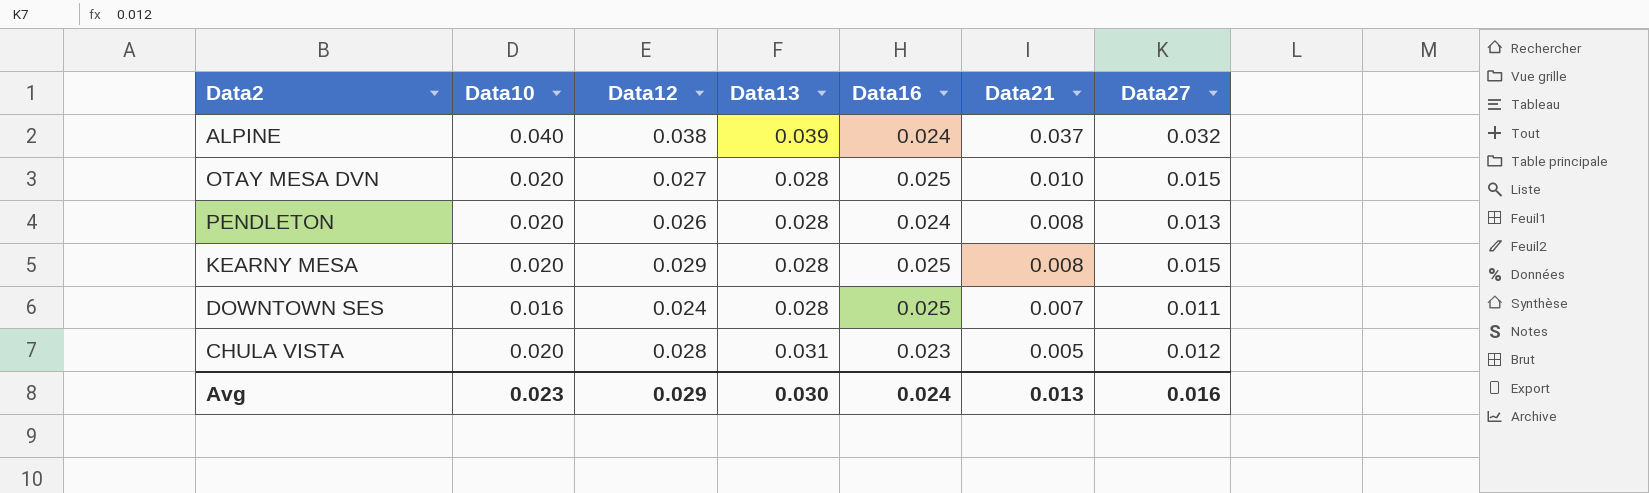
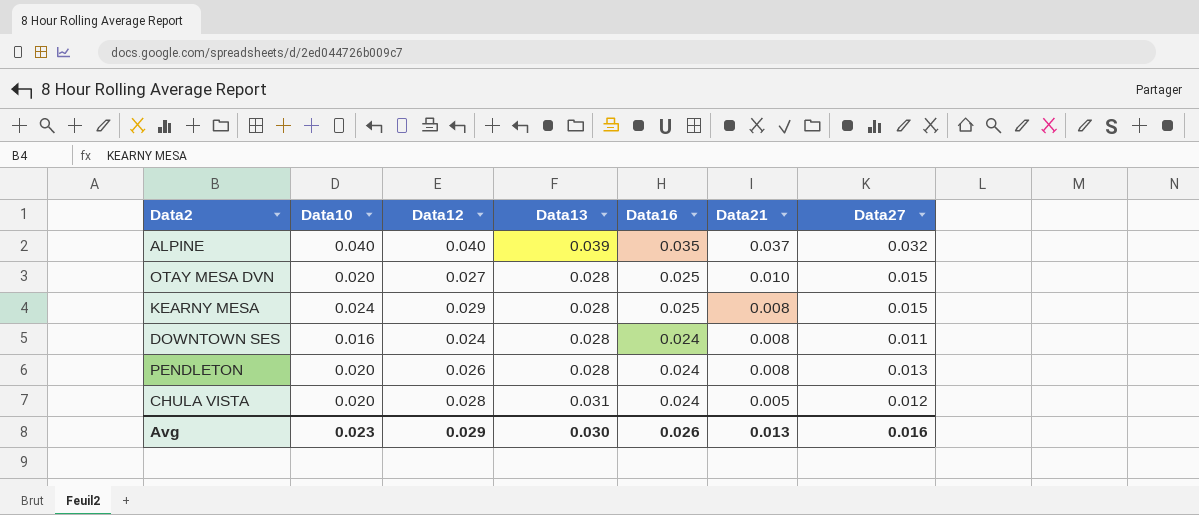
row order: Data21 descending -> Data16 descending
ALPINE | Data12: 0.038 -> 0.040
ALPINE | Data16: 0.024 -> 0.035
KEARNY MESA | Data10: 0.020 -> 0.024
DOWNTOWN SES | Data16: 0.025 -> 0.024
DOWNTOWN SES | Data21: 0.007 -> 0.008
CHULA VISTA | Data16: 0.023 -> 0.024
Avg | Data16: 0.024 -> 0.026

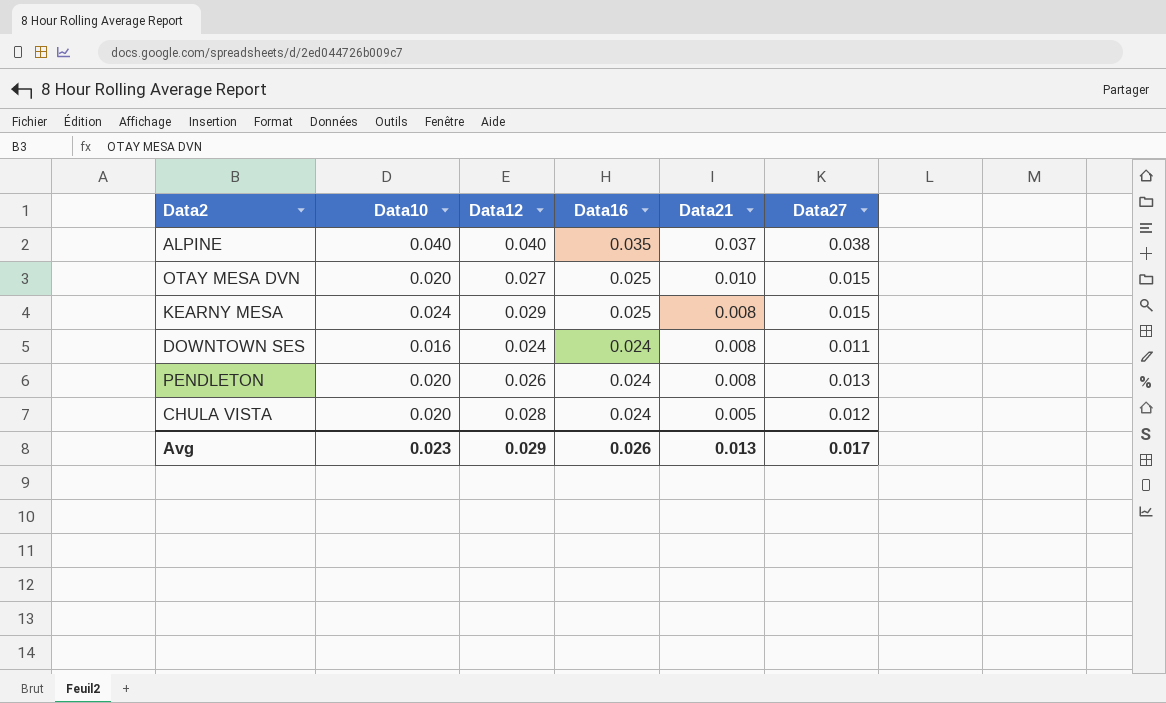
column Data13 | position: 4 -> none
ALPINE | Data27: 0.032 -> 0.038
Avg | Data27: 0.016 -> 0.017

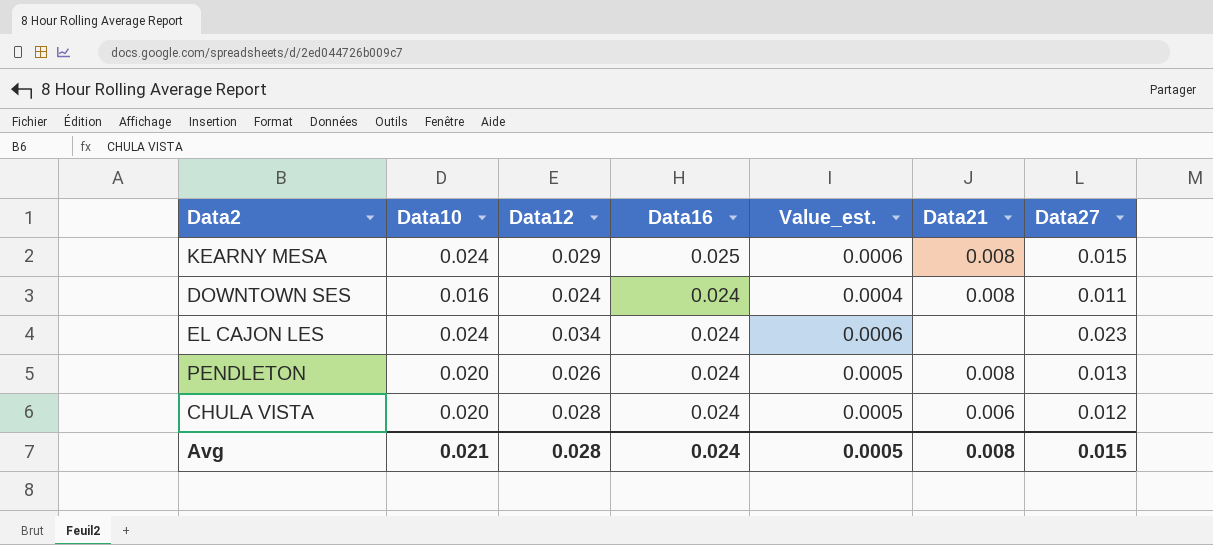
column Value_est. | formula: none -> [Data10] * [Data16]
row ALPINE: 0.040 | 0.040 | 0.035 | 0.037 | 0.038 -> none
row OTAY MESA DVN: 0.020 | 0.027 | 0.025 | 0.010 | 0.015 -> none
row EL CAJON LES: none -> 0.024 | 0.034 | 0.024 | 0.0006 | none | 0.023
CHULA VISTA | Data21: 0.005 -> 0.006
Avg | Data10: 0.023 -> 0.021
Avg | Data12: 0.029 -> 0.028
Avg | Data16: 0.026 -> 0.024
Avg | Data21: 0.013 -> 0.008
Avg | Data27: 0.017 -> 0.015

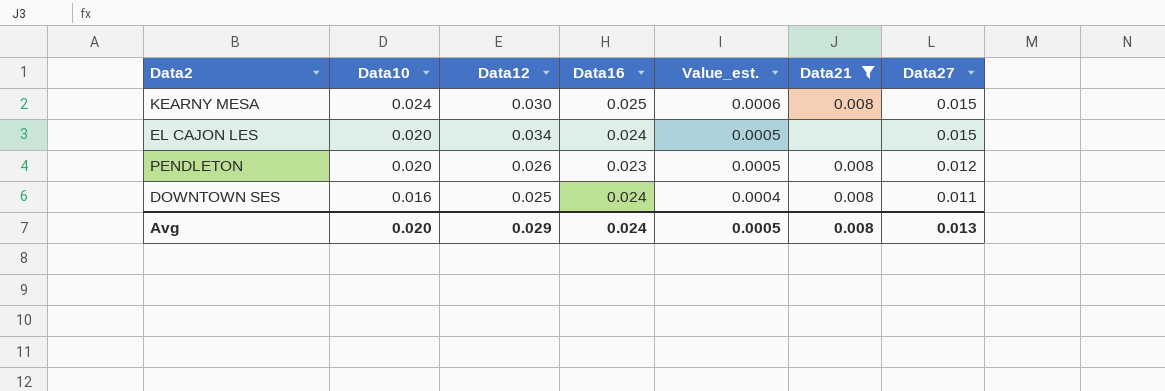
filter: none -> Data21 != 0.006
row order: Data16 descending -> Data10 descending
KEARNY MESA | Data12: 0.029 -> 0.030
EL CAJON LES | Data10: 0.024 -> 0.020
EL CAJON LES | Value_est.: 0.0006 -> 0.0005
EL CAJON LES | Data27: 0.023 -> 0.015
PENDLETON | Data16: 0.024 -> 0.023
PENDLETON | Data27: 0.013 -> 0.012
DOWNTOWN SES | Data12: 0.024 -> 0.025
Avg | Data10: 0.021 -> 0.020
Avg | Data12: 0.028 -> 0.029
Avg | Data27: 0.015 -> 0.013

